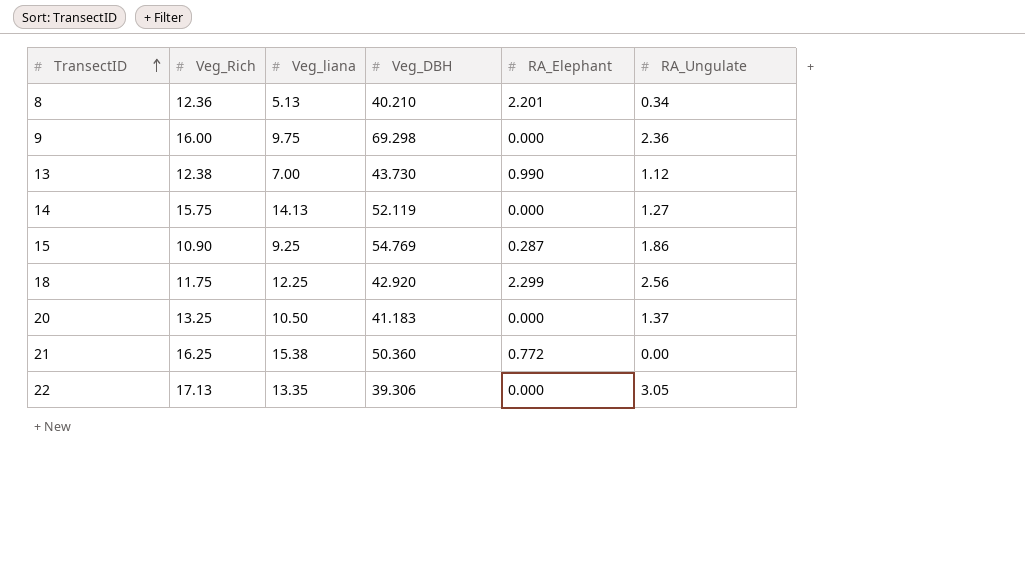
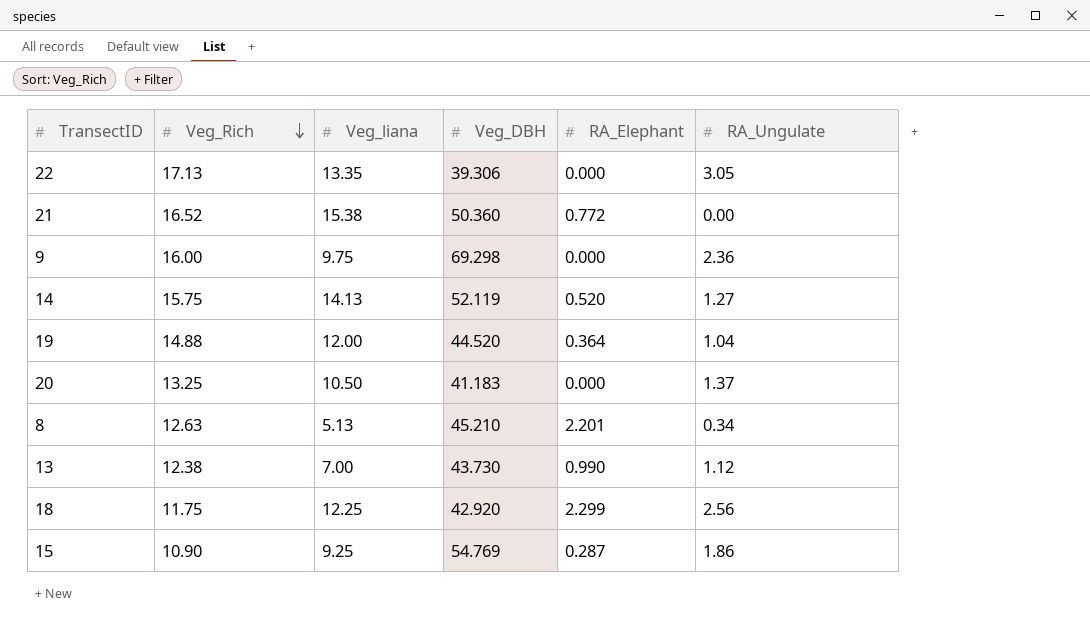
row order: TransectID ascending -> Veg_Rich descending
21 | Veg_Rich: 16.25 -> 16.52
14 | RA_Elephant: 0.000 -> 0.520
row 19: none -> 14.88 | 12.00 | 44.520 | 0.364 | 1.04
8 | Veg_Rich: 12.36 -> 12.63
8 | Veg_DBH: 40.210 -> 45.210

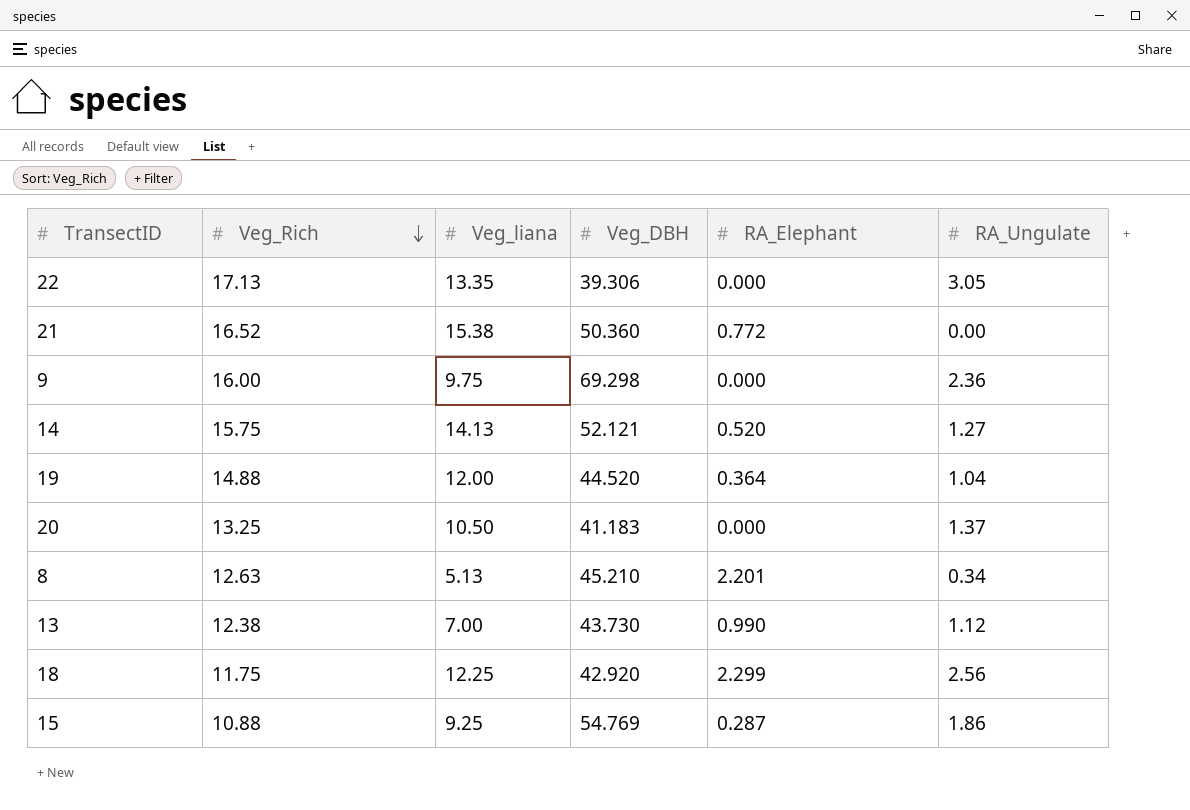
14 | Veg_DBH: 52.119 -> 52.121
15 | Veg_Rich: 10.90 -> 10.88

